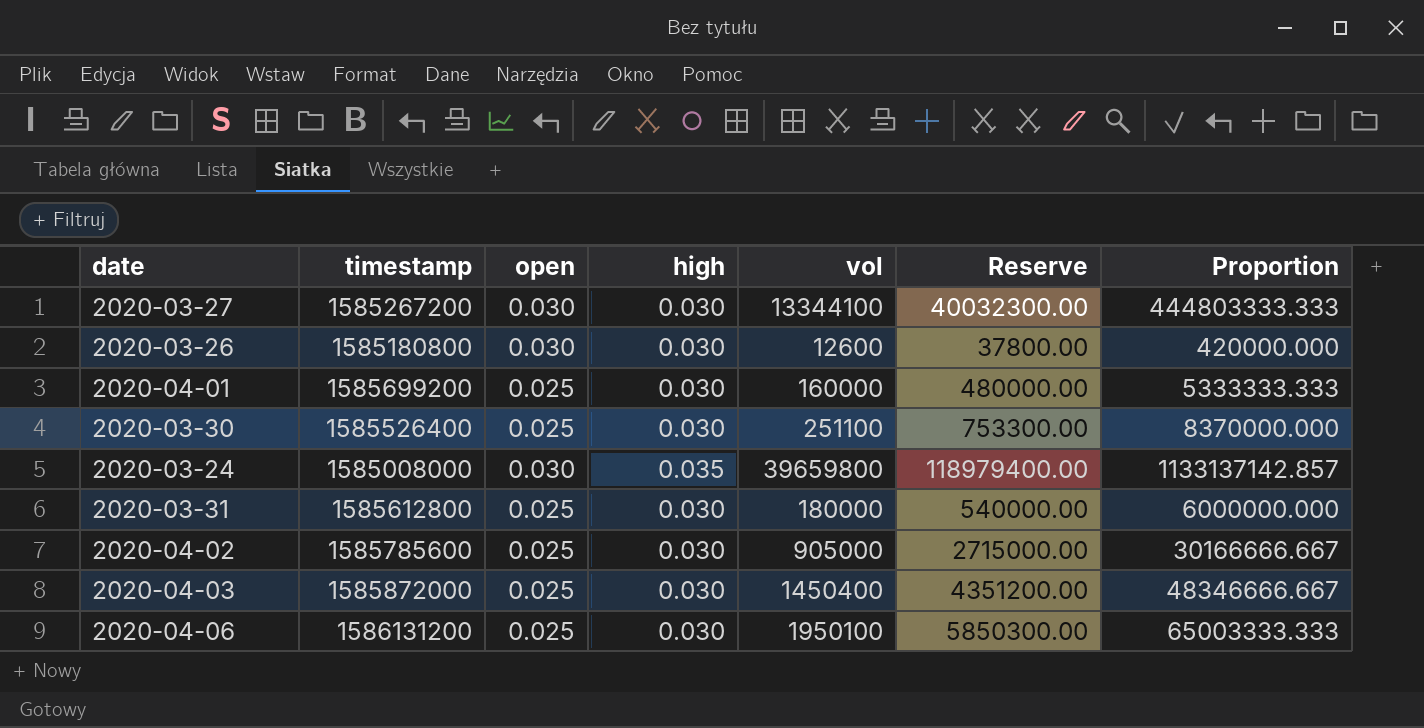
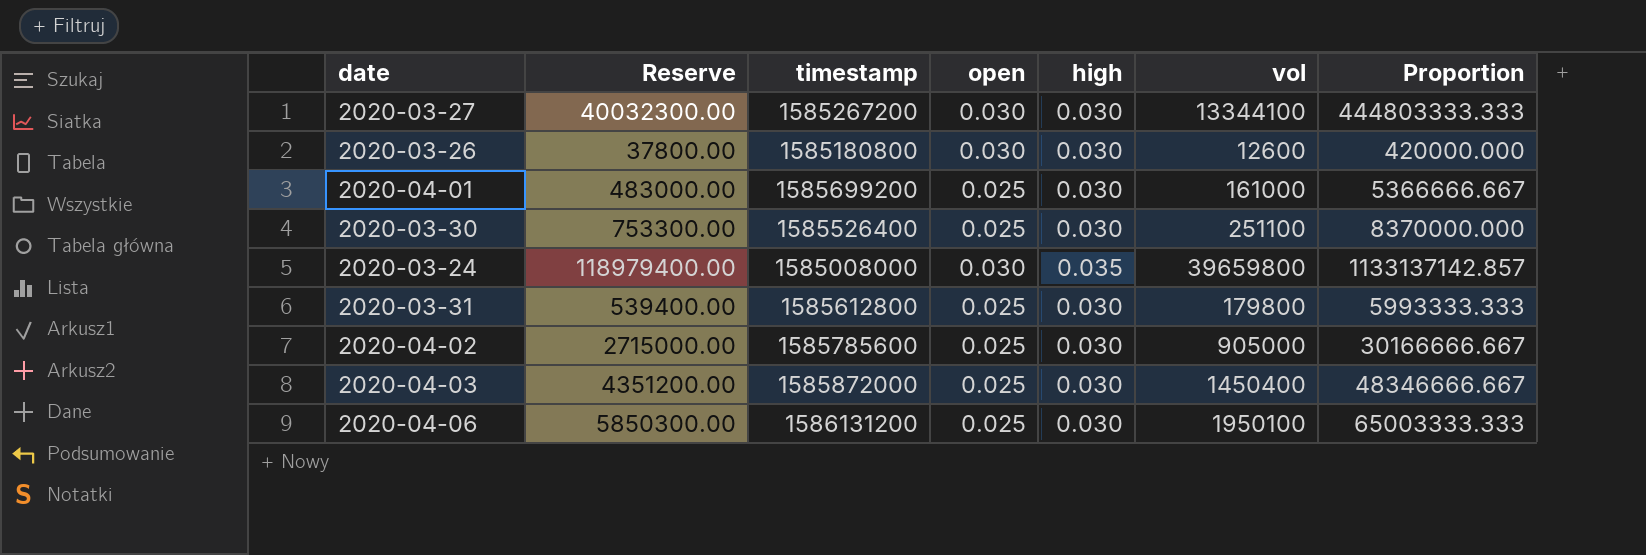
column Reserve | position: 6 -> 2
2020-04-01 | Reserve: 480000.00 -> 483000.00
2020-04-01 | vol: 160000 -> 161000
2020-04-01 | Proportion: 5333333.333 -> 5366666.667
2020-03-31 | Reserve: 540000.00 -> 539400.00
2020-03-31 | vol: 180000 -> 179800
2020-03-31 | Proportion: 6000000.000 -> 5993333.333

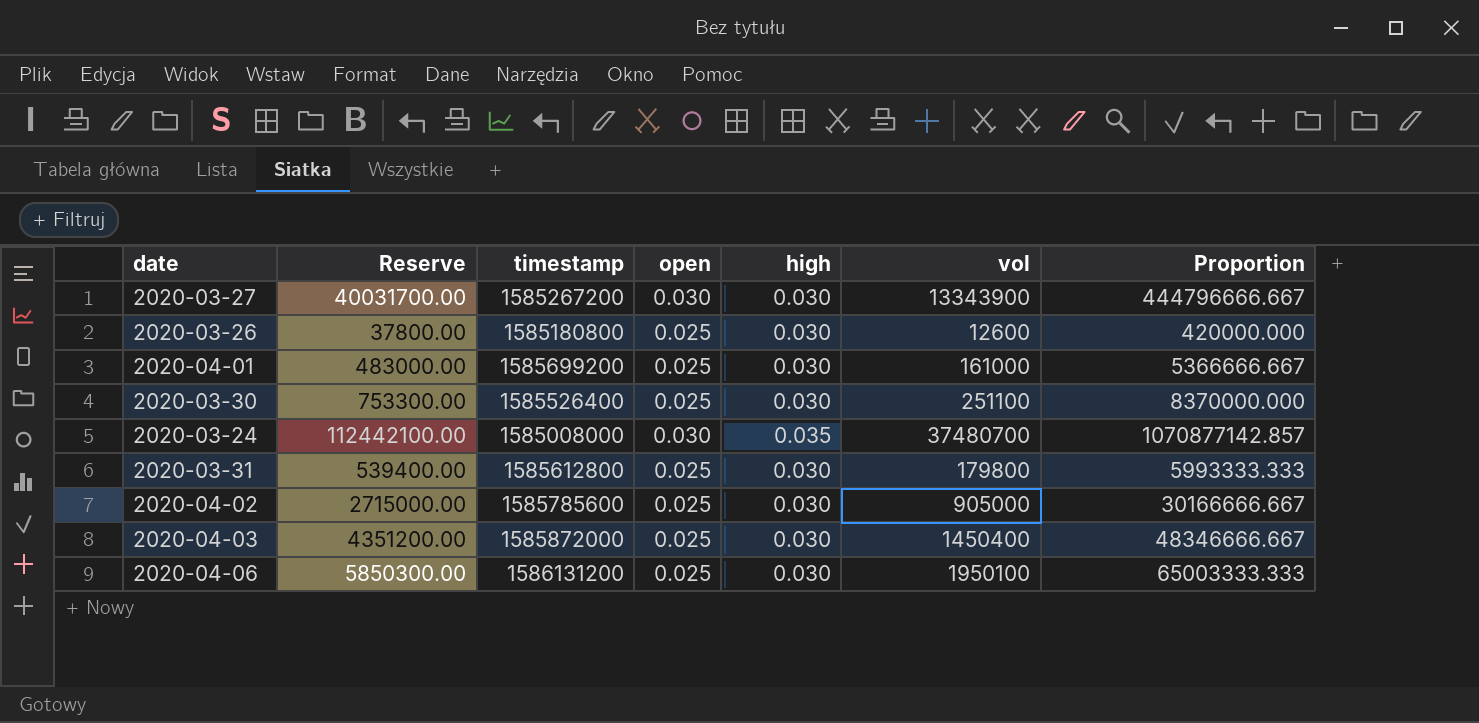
2020-03-27 | Reserve: 40032300.00 -> 40031700.00
2020-03-27 | vol: 13344100 -> 13343900
2020-03-27 | Proportion: 444803333.333 -> 444796666.667
2020-03-26 | open: 0.030 -> 0.025
2020-03-24 | Reserve: 118979400.00 -> 112442100.00
2020-03-24 | vol: 39659800 -> 37480700
2020-03-24 | Proportion: 1133137142.857 -> 1070877142.857

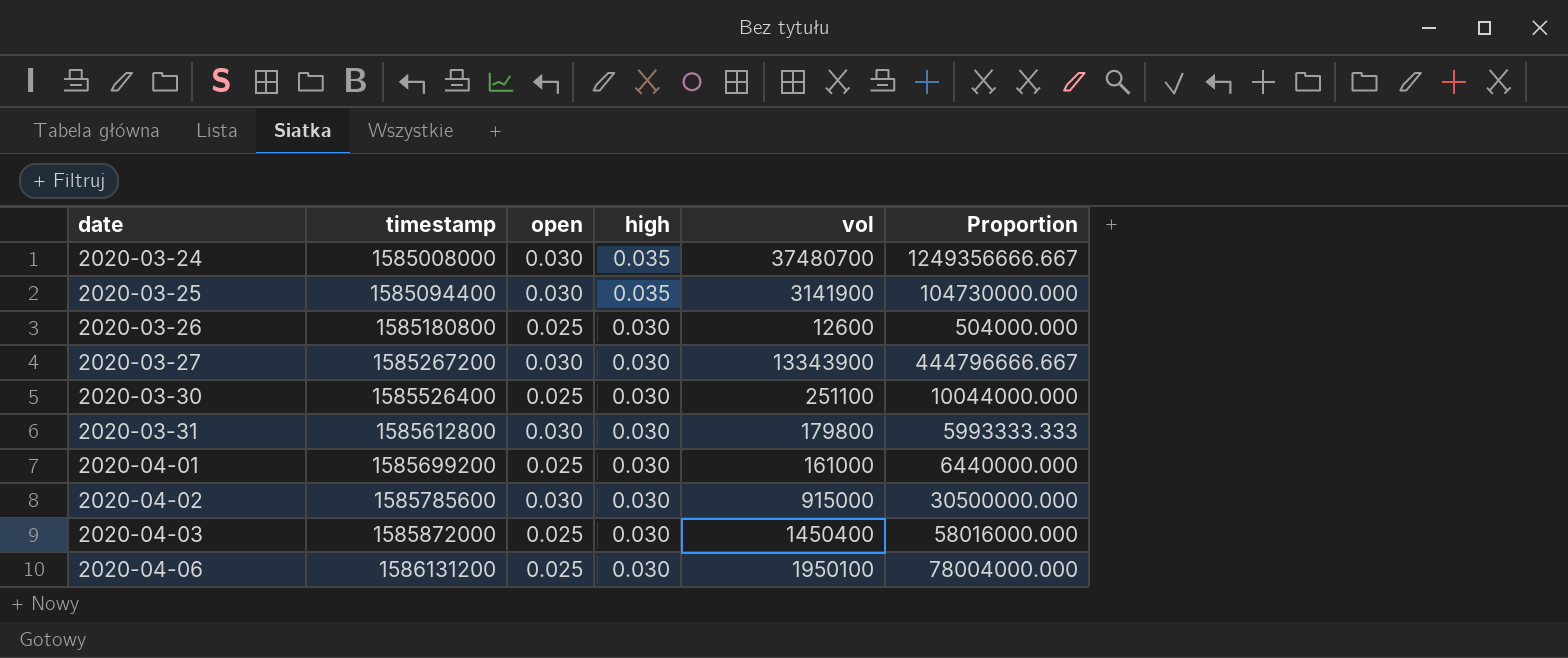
row order: none -> date ascending
column Reserve | formula: [vol] * 3 -> none
column Proportion | formula: [vol] / [high] -> [vol] / [open]
row 2020-03-25: none -> 1585094400 | 0.030 | 0.035 | 3141900 | 104730000.000
2020-03-31 | open: 0.025 -> 0.030
2020-04-02 | open: 0.025 -> 0.030
2020-04-02 | vol: 905000 -> 915000

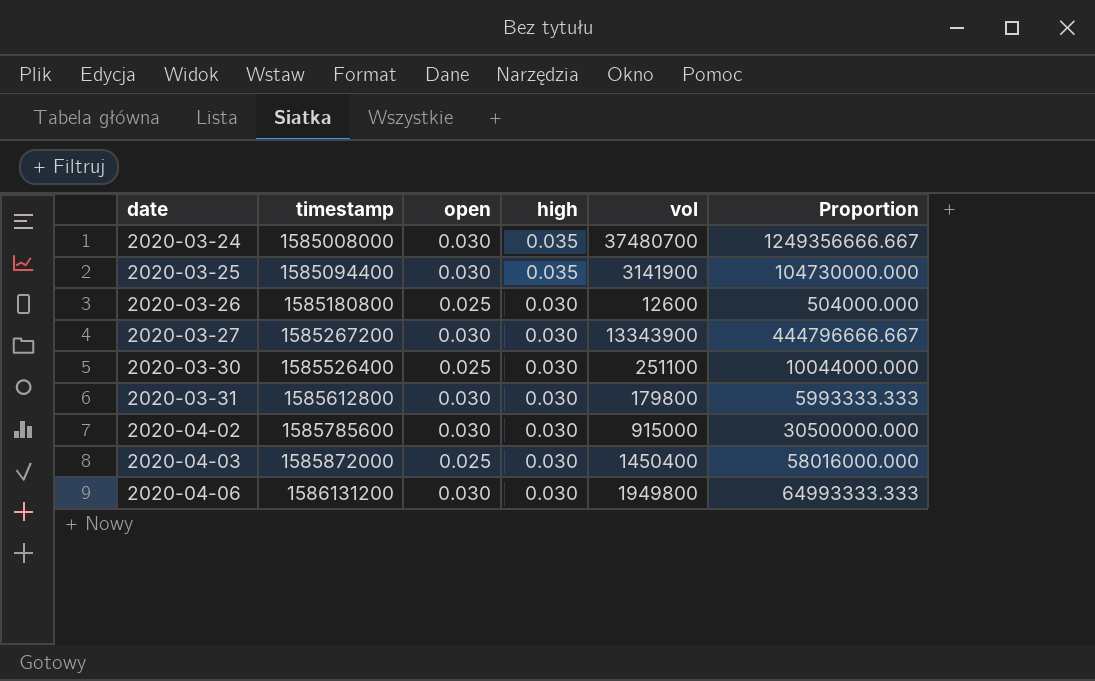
row 2020-04-01: 1585699200 | 0.025 | 0.030 | 161000 | 6440000.000 -> none
2020-04-06 | open: 0.025 -> 0.030
2020-04-06 | vol: 1950100 -> 1949800
2020-04-06 | Proportion: 78004000.000 -> 64993333.333

